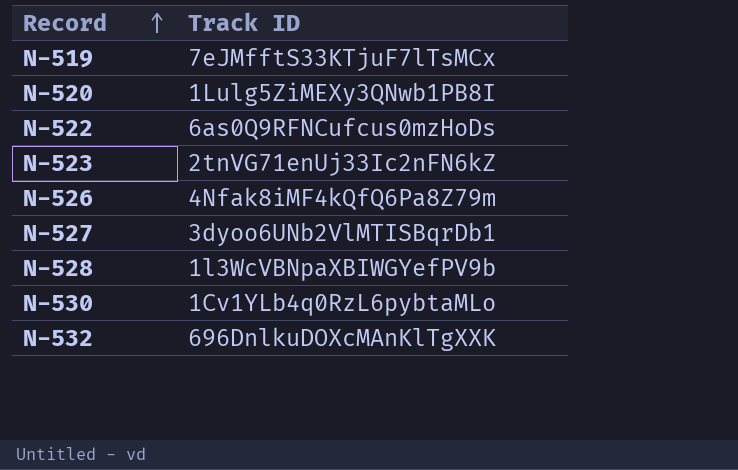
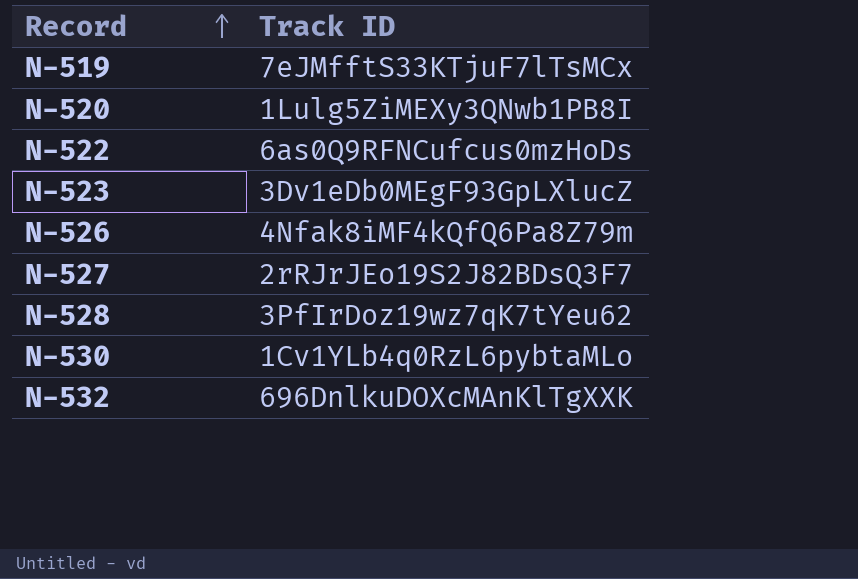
N-523 | Track ID: 2tnVG71enUj33Ic2nFN6kZ -> 3Dv1eDb0MEgF93GpLXlucZ
N-527 | Track ID: 3dyoo6UNb2VlMTISBqrDb1 -> 2rRJrJEo19S2J82BDsQ3F7
N-528 | Track ID: 1l3WcVBNpaXBIWGYefPV9b -> 3PfIrDoz19wz7qK7tYeu62

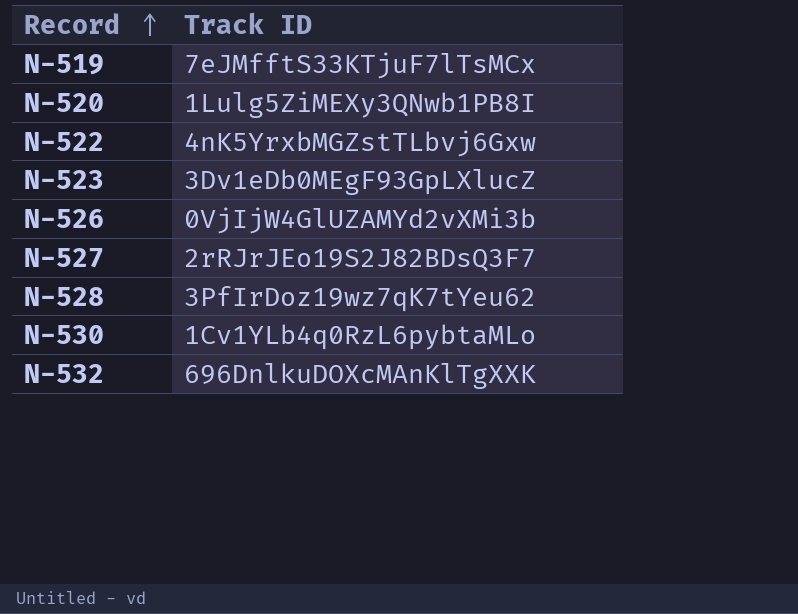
N-522 | Track ID: 6as0Q9RFNCufcus0mzHoDs -> 4nK5YrxbMGZstTLbvj6Gxw
N-526 | Track ID: 4Nfak8iMF4kQfQ6Pa8Z79m -> 0VjIjW4GlUZAMYd2vXMi3b

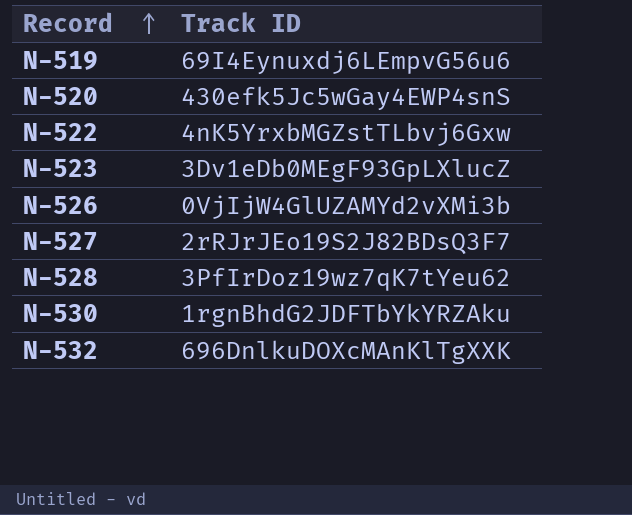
N-519 | Track ID: 7eJMfftS33KTjuF7lTsMCx -> 69I4Eynuxdj6LEmpvG56u6
N-520 | Track ID: 1Lulg5ZiMEXy3QNwb1PB8I -> 430efk5Jc5wGay4EWP4snS
N-530 | Track ID: 1Cv1YLb4q0RzL6pybtaMLo -> 1rgnBhdG2JDFTbYkYRZAku

